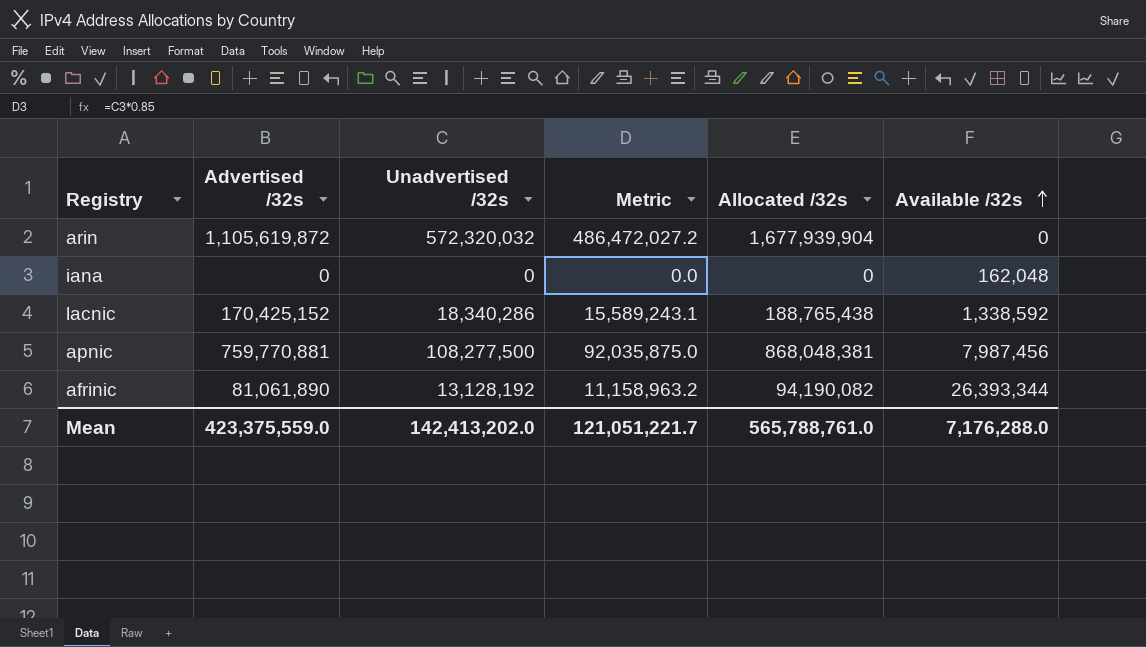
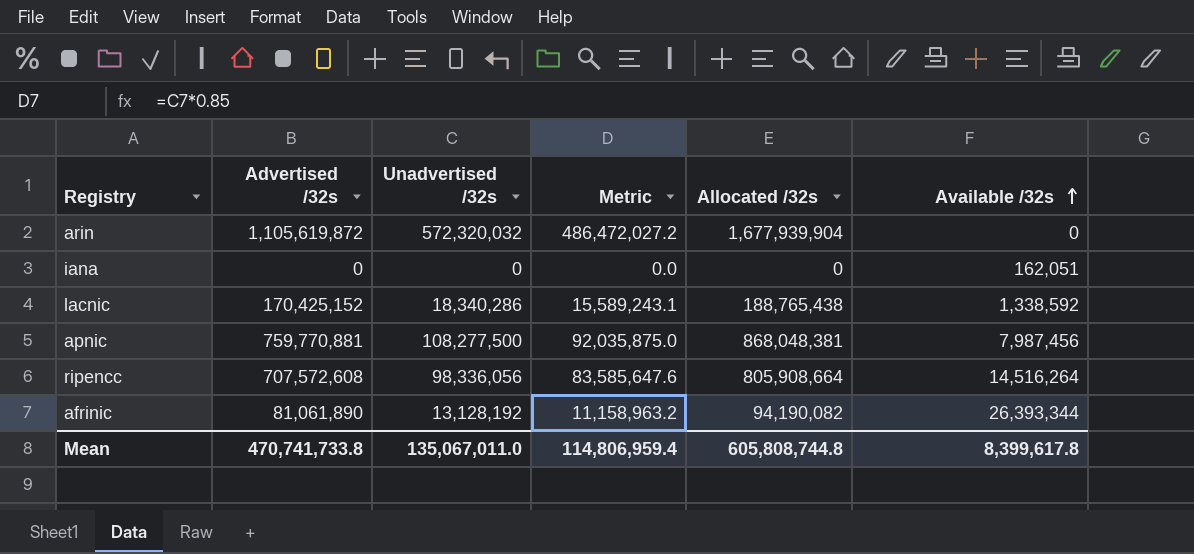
iana | Available /32s: 162,048 -> 162,051
row ripencc: none -> 707,572,608 | 98,336,056 | 83,585,647.6 | 805,908,664 | 14,516,264
Mean | Advertised /32s: 423,375,559.0 -> 470,741,733.8
Mean | Unadvertised /32s: 142,413,202.0 -> 135,067,011.0
Mean | Metric: 121,051,221.7 -> 114,806,959.4
Mean | Allocated /32s: 565,788,761.0 -> 605,808,744.8
Mean | Available /32s: 7,176,288.0 -> 8,399,617.8

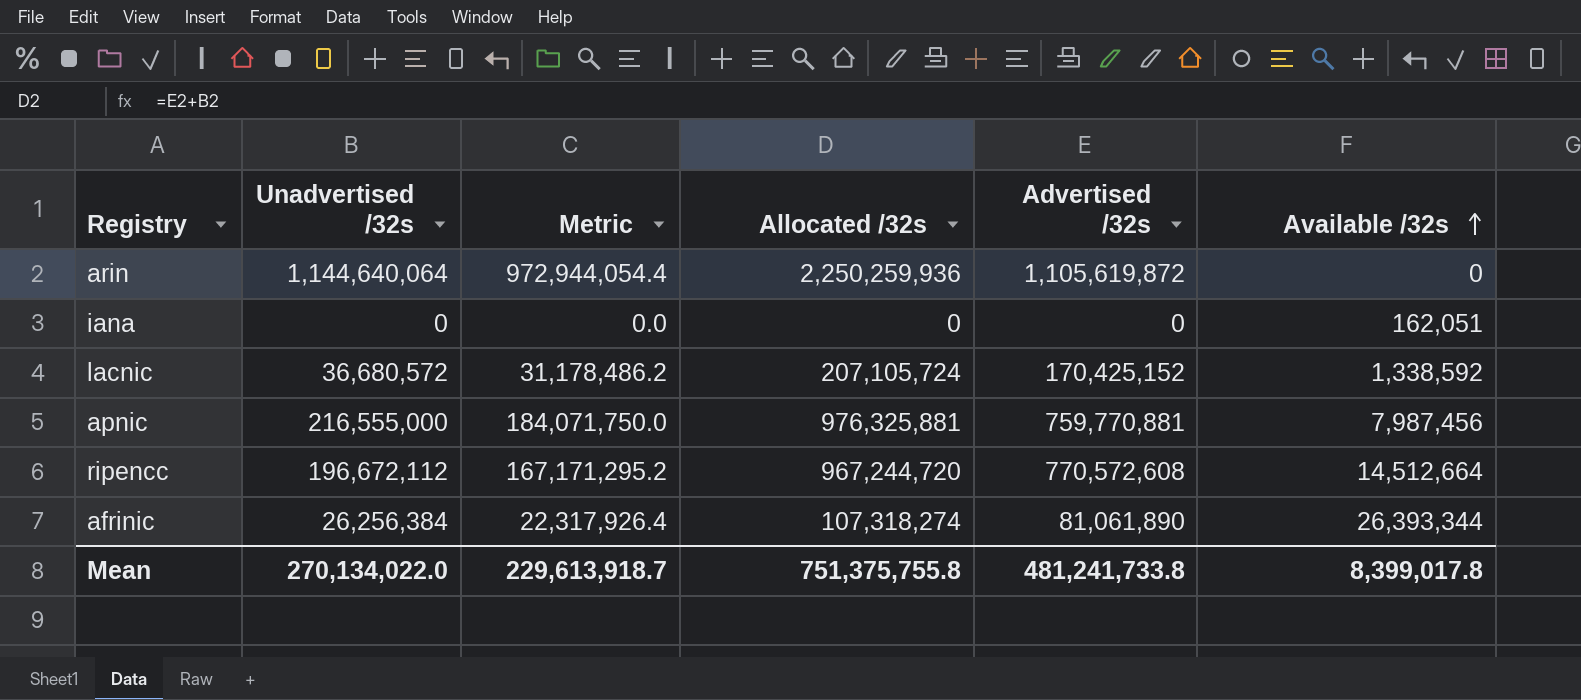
column Advertised /32s | position: 2 -> 5
arin | Unadvertised /32s: 572,320,032 -> 1,144,640,064
arin | Metric: 486,472,027.2 -> 972,944,054.4
arin | Allocated /32s: 1,677,939,904 -> 2,250,259,936
lacnic | Unadvertised /32s: 18,340,286 -> 36,680,572
lacnic | Metric: 15,589,243.1 -> 31,178,486.2
lacnic | Allocated /32s: 188,765,438 -> 207,105,724
apnic | Unadvertised /32s: 108,277,500 -> 216,555,000
apnic | Metric: 92,035,875.0 -> 184,071,750.0
apnic | Allocated /32s: 868,048,381 -> 976,325,881
ripencc | Unadvertised /32s: 98,336,056 -> 196,672,112
ripencc | Metric: 83,585,647.6 -> 167,171,295.2
ripencc | Allocated /32s: 805,908,664 -> 967,244,720
ripencc | Advertised /32s: 707,572,608 -> 770,572,608
ripencc | Available /32s: 14,516,264 -> 14,512,664
afrinic | Unadvertised /32s: 13,128,192 -> 26,256,384
afrinic | Metric: 11,158,963.2 -> 22,317,926.4
afrinic | Allocated /32s: 94,190,082 -> 107,318,274
Mean | Unadvertised /32s: 135,067,011.0 -> 270,134,022.0
Mean | Metric: 114,806,959.4 -> 229,613,918.7
Mean | Allocated /32s: 605,808,744.8 -> 751,375,755.8
Mean | Advertised /32s: 470,741,733.8 -> 481,241,733.8
Mean | Available /32s: 8,399,617.8 -> 8,399,017.8

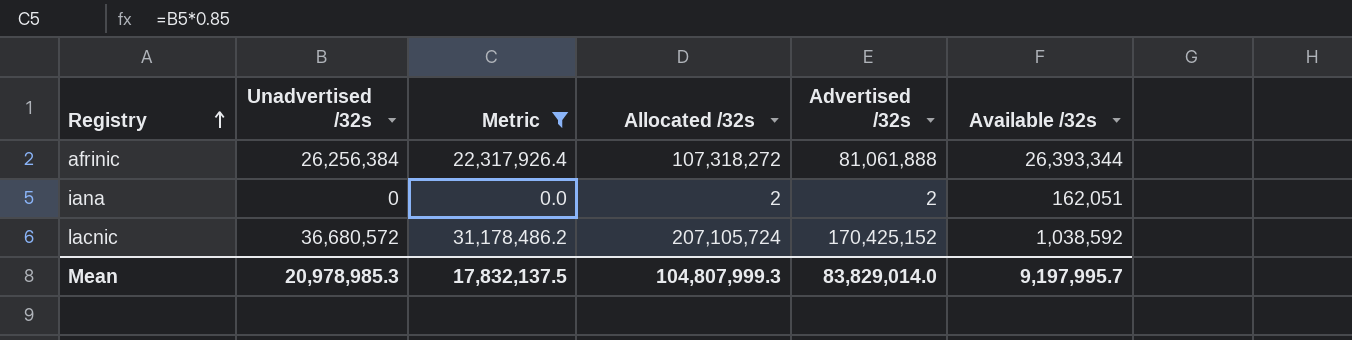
filter: none -> Metric <= 31,178,486.2
row order: Available /32s ascending -> Registry ascending
afrinic | Allocated /32s: 107,318,274 -> 107,318,272
afrinic | Advertised /32s: 81,061,890 -> 81,061,888
iana | Allocated /32s: 0 -> 2
iana | Advertised /32s: 0 -> 2
lacnic | Available /32s: 1,338,592 -> 1,038,592
Mean | Unadvertised /32s: 270,134,022.0 -> 20,978,985.3
Mean | Metric: 229,613,918.7 -> 17,832,137.5
Mean | Allocated /32s: 751,375,755.8 -> 104,807,999.3
Mean | Advertised /32s: 481,241,733.8 -> 83,829,014.0
Mean | Available /32s: 8,399,017.8 -> 9,197,995.7

